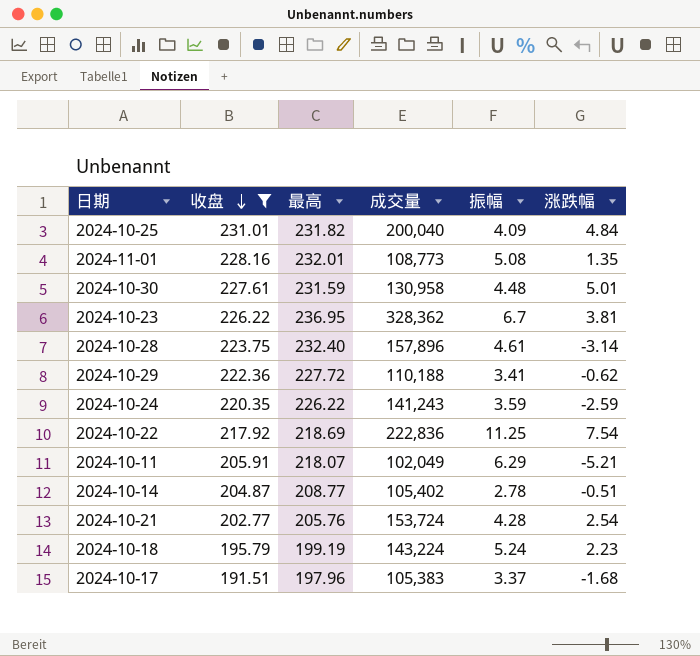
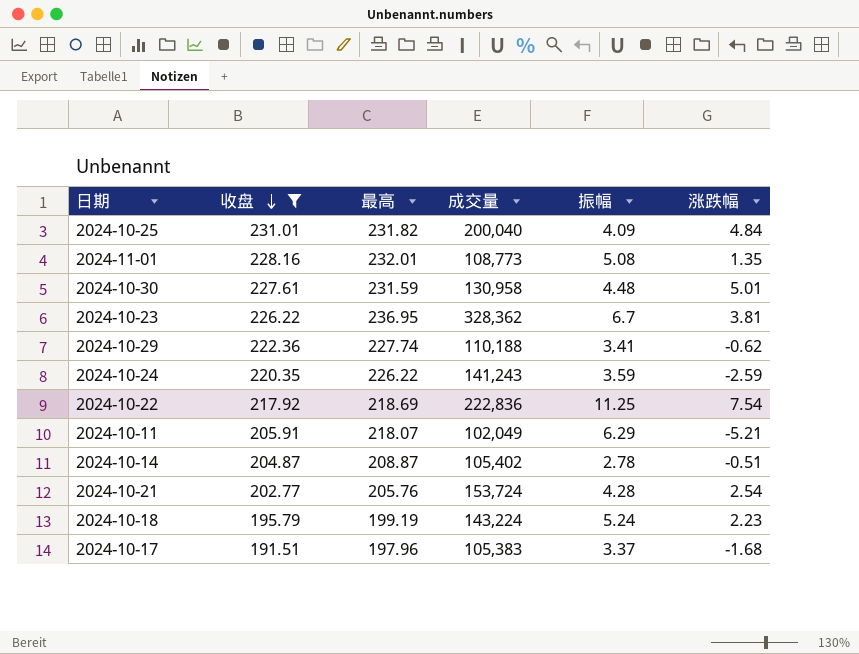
row 2024-10-28: 223.75 | 232.40 | 157,896 | 4.61 | -3.14 -> none
2024-10-29 | 最高: 227.72 -> 227.74
2024-10-14 | 最高: 208.77 -> 208.87

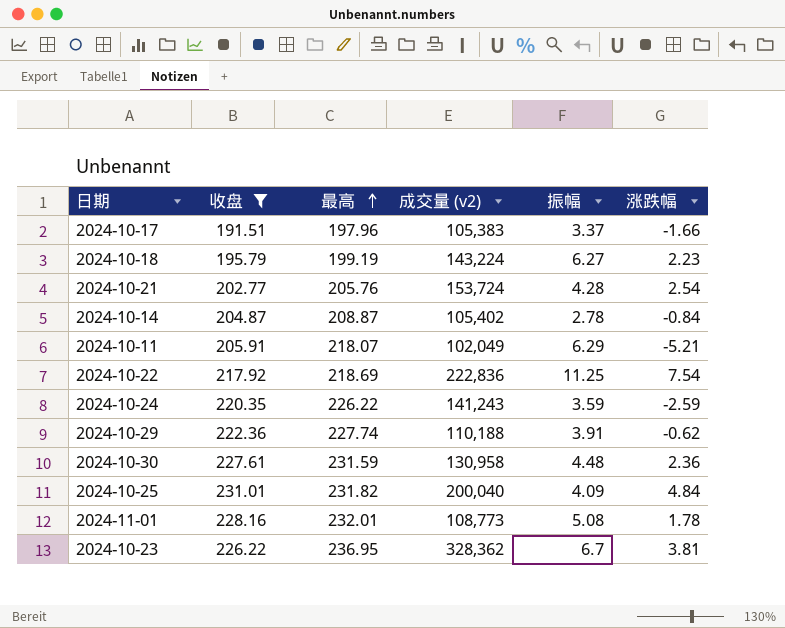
row order: 收盘 descending -> 最高 ascending
column name: 成交量 -> 成交量 (v2)
2024-10-17 | 涨跌幅: -1.68 -> -1.66
2024-10-18 | 振幅: 5.24 -> 6.27
2024-10-14 | 涨跌幅: -0.51 -> -0.84
2024-10-29 | 振幅: 3.41 -> 3.91
2024-10-30 | 涨跌幅: 5.01 -> 2.36
2024-11-01 | 涨跌幅: 1.35 -> 1.78

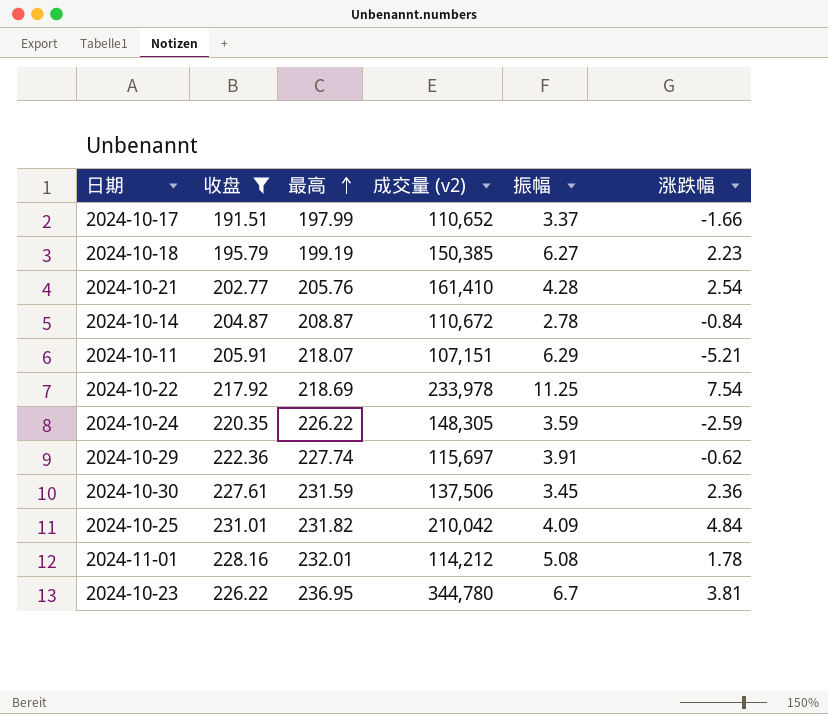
2024-10-17 | 最高: 197.96 -> 197.99
2024-10-17 | 成交量 (v2): 105,383 -> 110,652
2024-10-18 | 成交量 (v2): 143,224 -> 150,385
2024-10-21 | 成交量 (v2): 153,724 -> 161,410
2024-10-14 | 成交量 (v2): 105,402 -> 110,672
2024-10-11 | 成交量 (v2): 102,049 -> 107,151
2024-10-22 | 成交量 (v2): 222,836 -> 233,978
2024-10-24 | 成交量 (v2): 141,243 -> 148,305
2024-10-29 | 成交量 (v2): 110,188 -> 115,697
2024-10-30 | 成交量 (v2): 130,958 -> 137,506
2024-10-30 | 振幅: 4.48 -> 3.45
2024-10-25 | 成交量 (v2): 200,040 -> 210,042
2024-11-01 | 成交量 (v2): 108,773 -> 114,212
2024-10-23 | 成交量 (v2): 328,362 -> 344,780

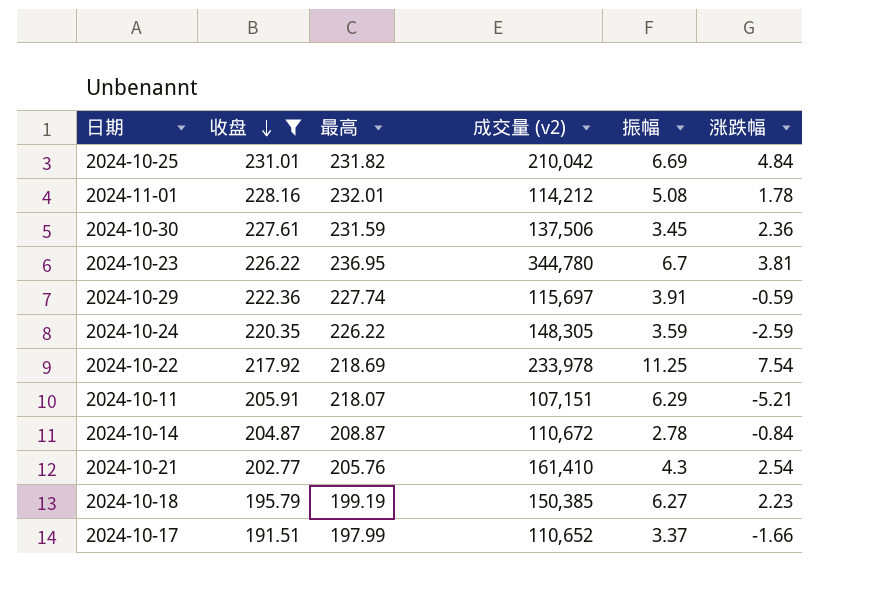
row order: 最高 ascending -> 收盘 descending
2024-10-25 | 振幅: 4.09 -> 6.69
2024-10-29 | 涨跌幅: -0.62 -> -0.59
2024-10-21 | 振幅: 4.28 -> 4.3

